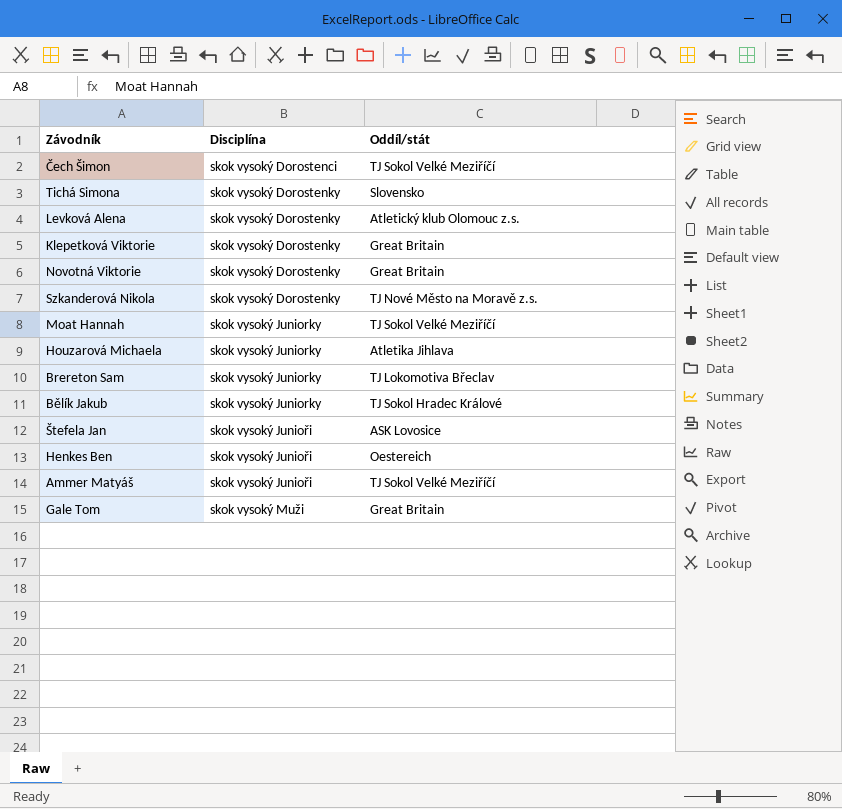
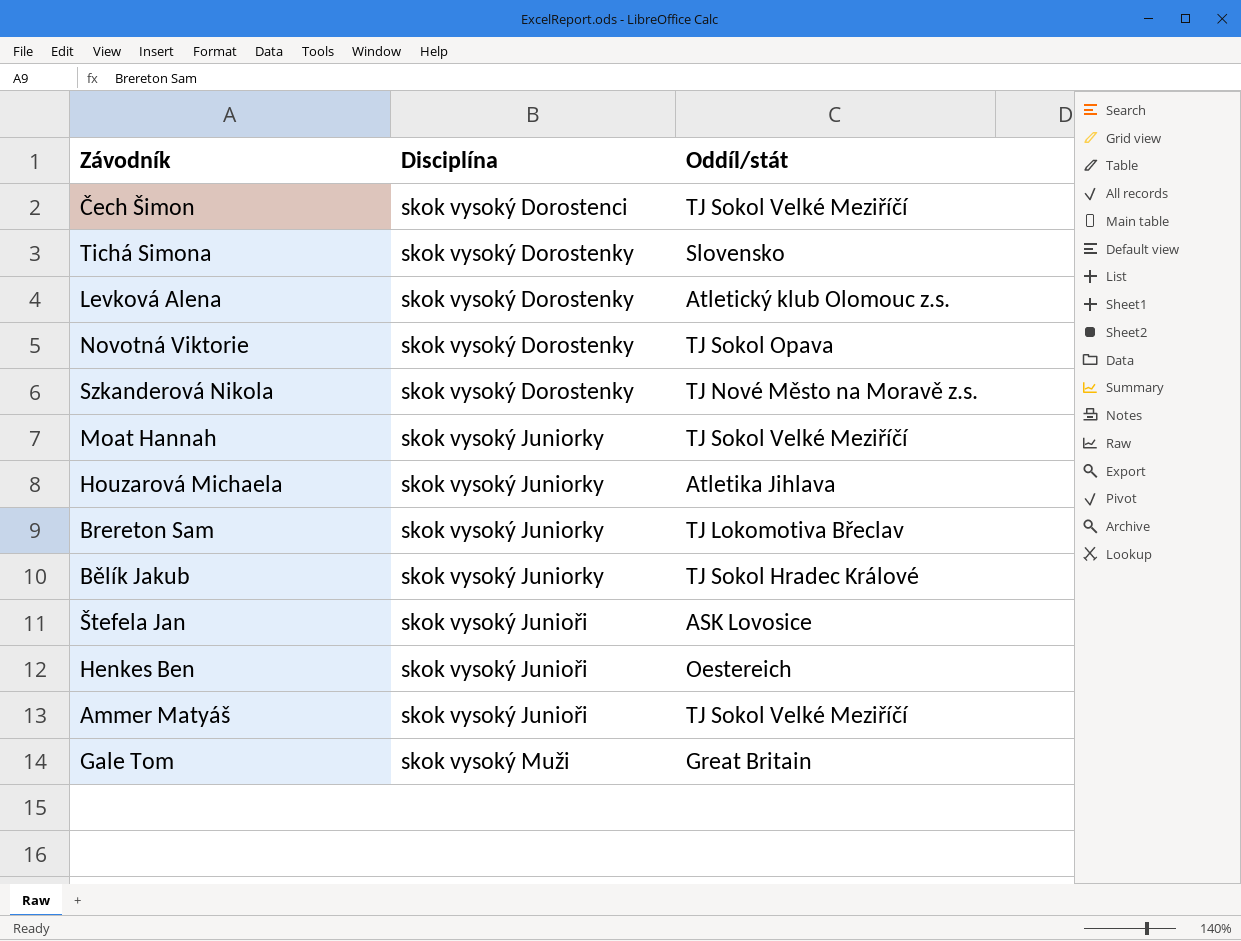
row Klepetková Viktorie: skok vysoký Dorostenky | Great Britain -> none
Novotná Viktorie | Oddíl/stát: Great Britain -> TJ Sokol Opava

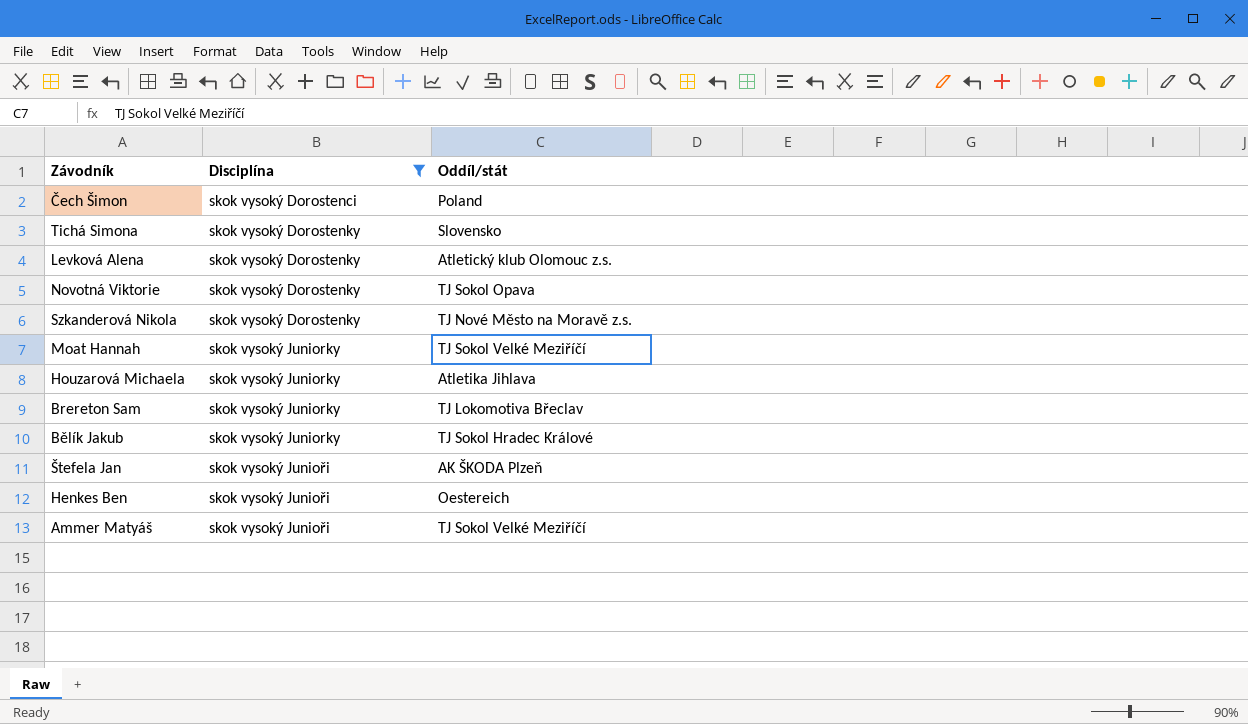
filter: none -> Disciplína != skok vysoký Muži
Čech Šimon | Oddíl/stát: TJ Sokol Velké Meziříčí -> Poland
Štefela Jan | Oddíl/stát: ASK Lovosice -> AK ŠKODA Plzeň

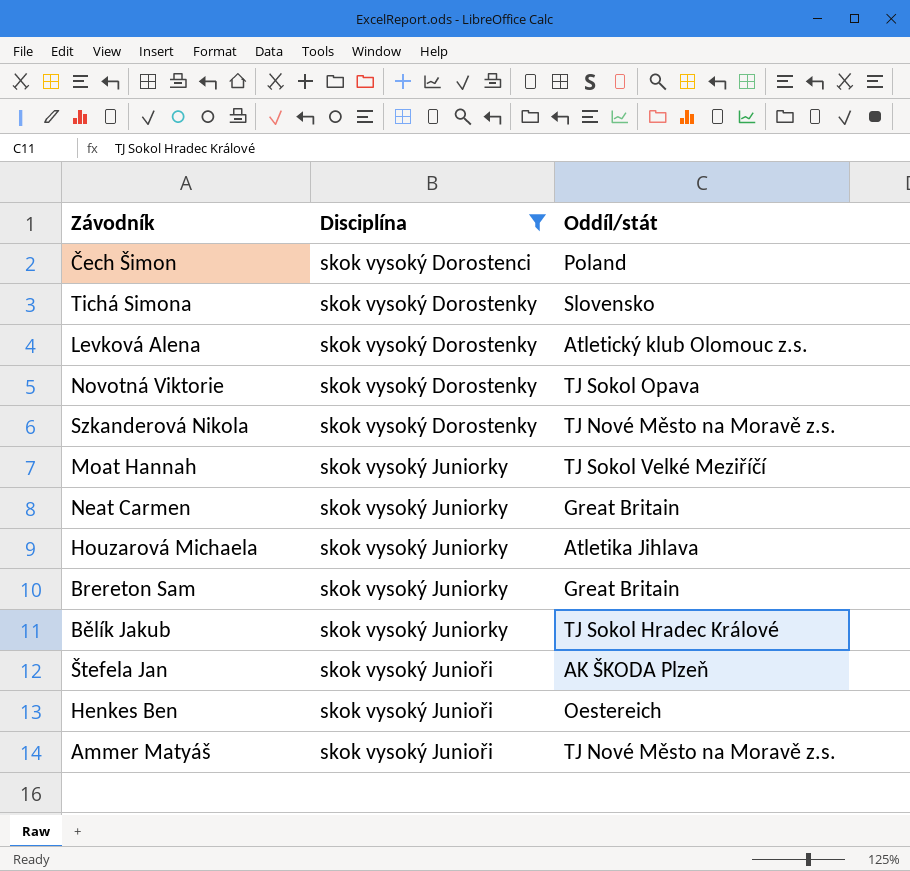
row Neat Carmen: none -> skok vysoký Juniorky | Great Britain
Brereton Sam | Oddíl/stát: TJ Lokomotiva Břeclav -> Great Britain
Ammer Matyáš | Oddíl/stát: TJ Sokol Velké Meziříčí -> TJ Nové Město na Moravě z.s.

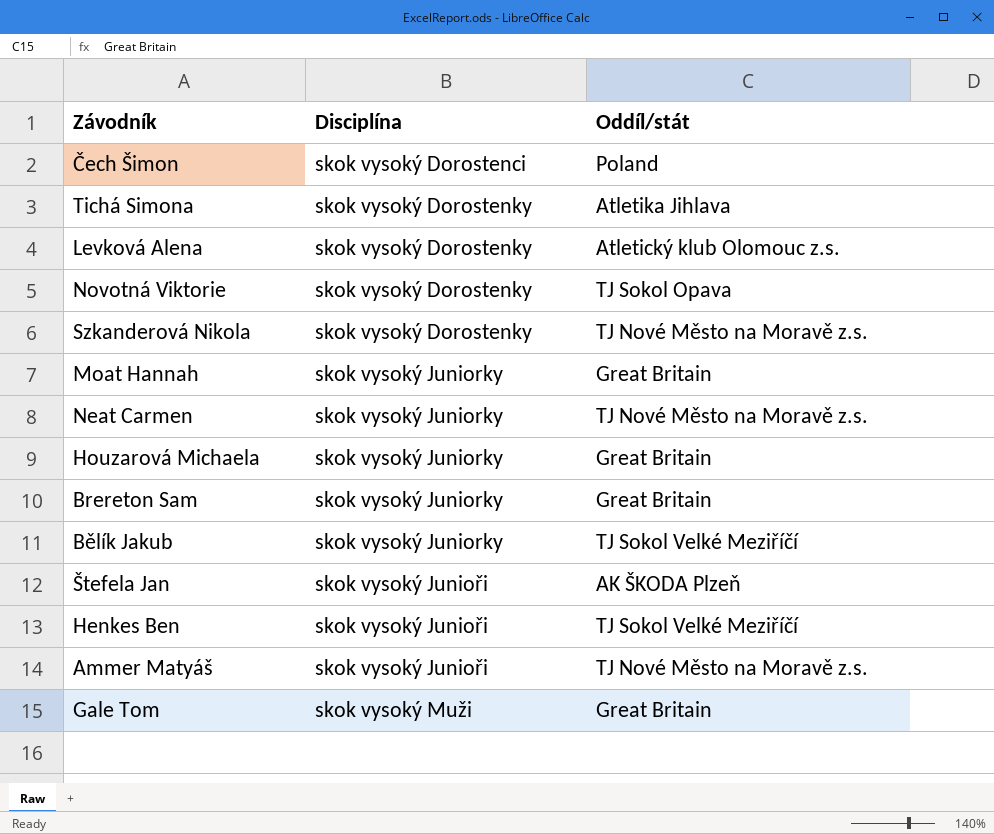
filter: Disciplína != skok vysoký Muži -> none
Tichá Simona | Oddíl/stát: Slovensko -> Atletika Jihlava
Moat Hannah | Oddíl/stát: TJ Sokol Velké Meziříčí -> Great Britain
Neat Carmen | Oddíl/stát: Great Britain -> TJ Nové Město na Moravě z.s.
Houzarová Michaela | Oddíl/stát: Atletika Jihlava -> Great Britain
Bělík Jakub | Oddíl/stát: TJ Sokol Hradec Králové -> TJ Sokol Velké Meziříčí
Henkes Ben | Oddíl/stát: Oestereich -> TJ Sokol Velké Meziříčí

